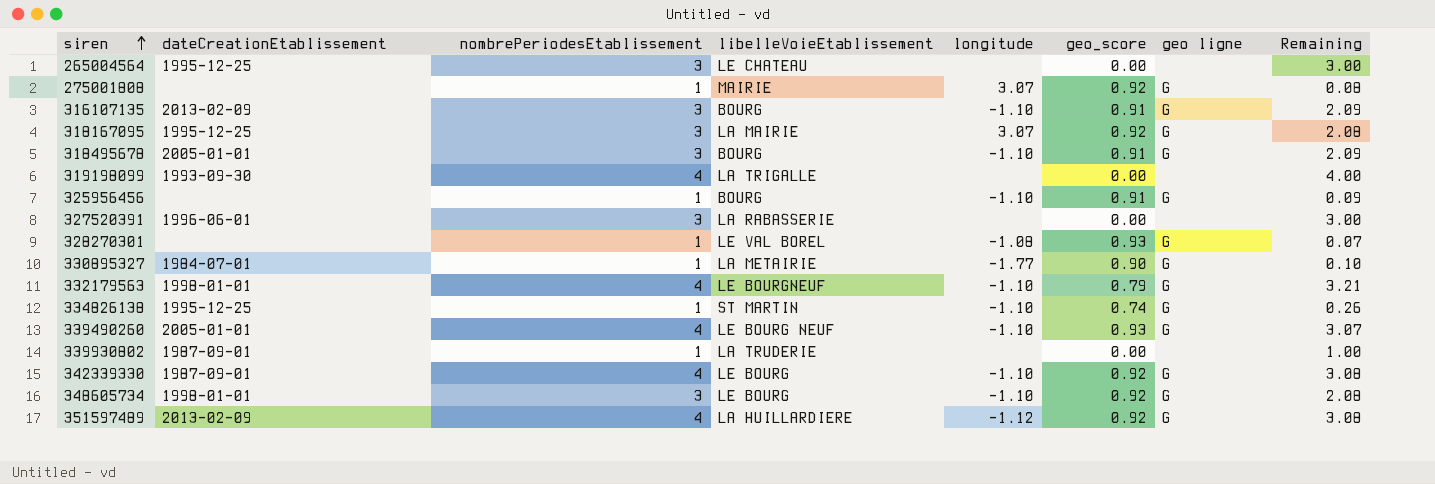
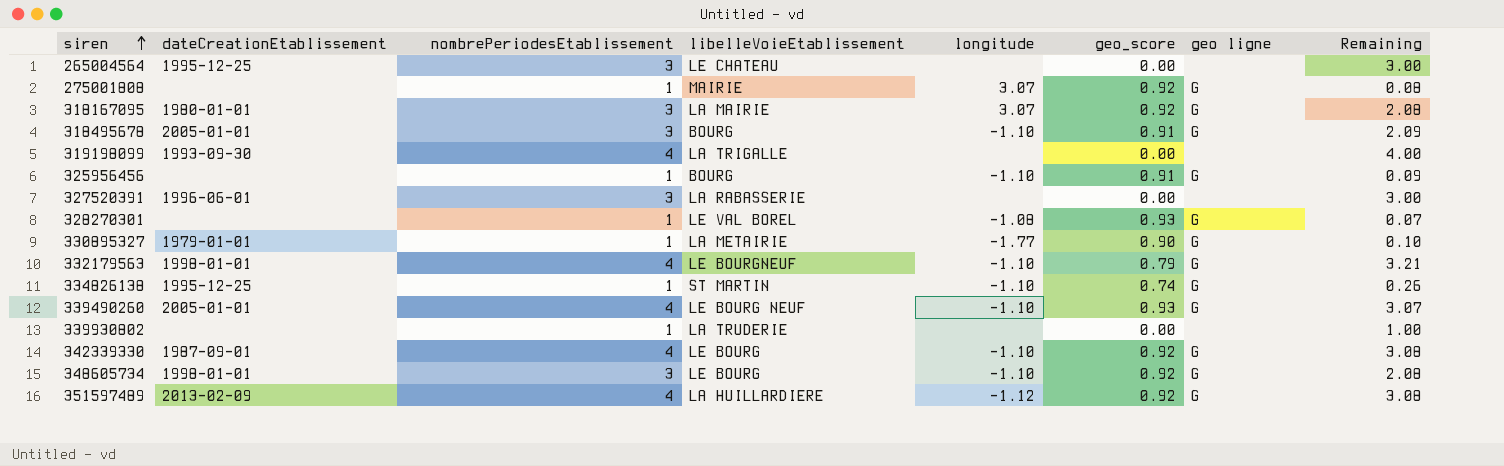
row 316107135: 2013-02-09 | 3 | BOURG | -1.10 | 0.91 | G | 2.09 -> none
318167095 | dateCreationEtablissement: 1995-12-25 -> 1980-01-01
330895327 | dateCreationEtablissement: 1984-07-01 -> 1979-01-01
339930802 | dateCreationEtablissement: 1987-09-01 -> none

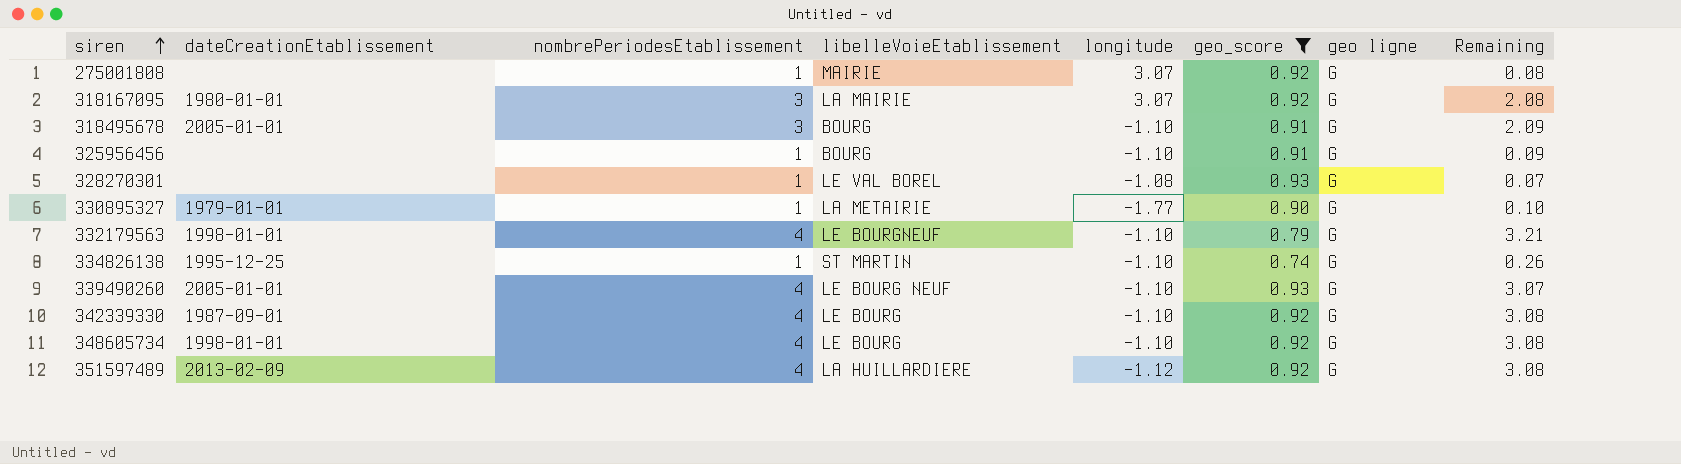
filter: none -> geo_score != 0.00
348605734 | nombrePeriodesEtablissement: 3 -> 4
348605734 | Remaining: 2.08 -> 3.08

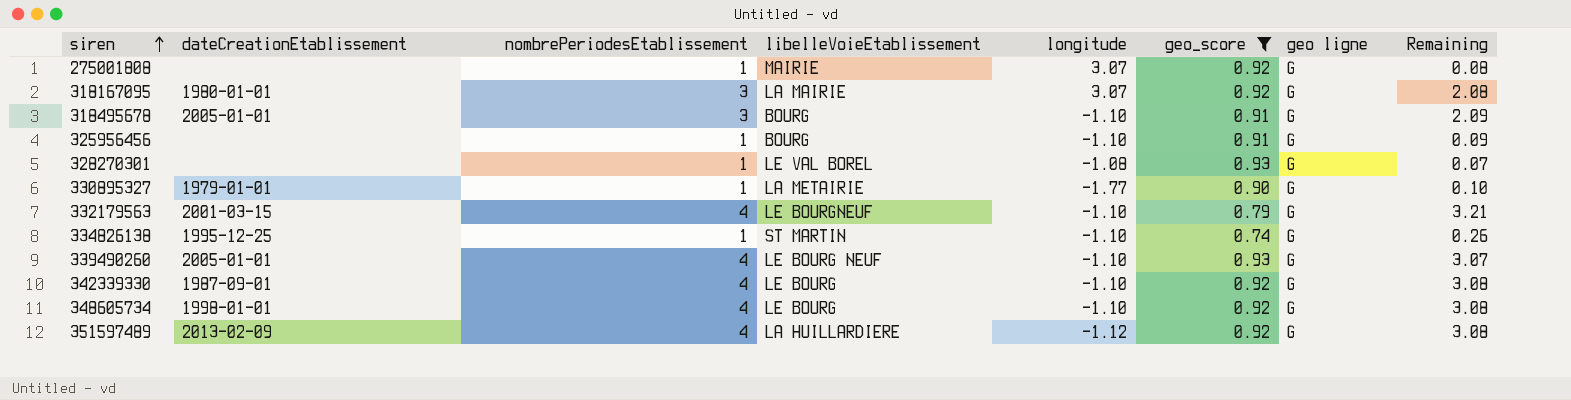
332179563 | dateCreationEtablissement: 1998-01-01 -> 2001-03-15

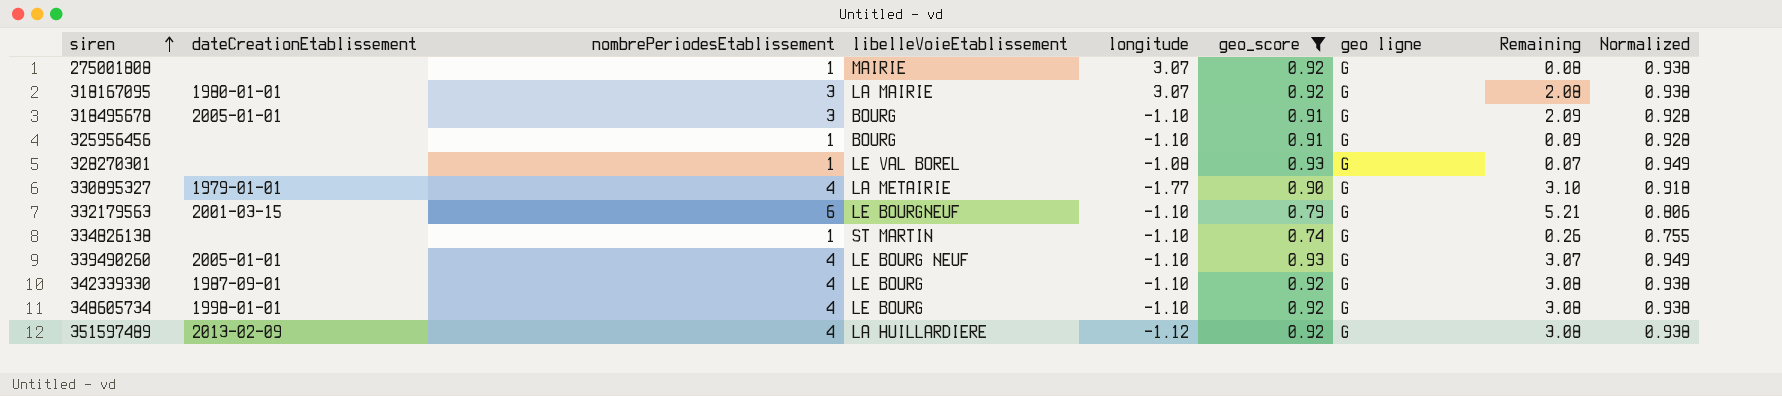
column Normalized | formula: none -> [geo_score] * 1.02
330895327 | nombrePeriodesEtablissement: 1 -> 4
330895327 | Remaining: 0.10 -> 3.10
332179563 | nombrePeriodesEtablissement: 4 -> 6
332179563 | Remaining: 3.21 -> 5.21
334826138 | dateCreationEtablissement: 1995-12-25 -> none

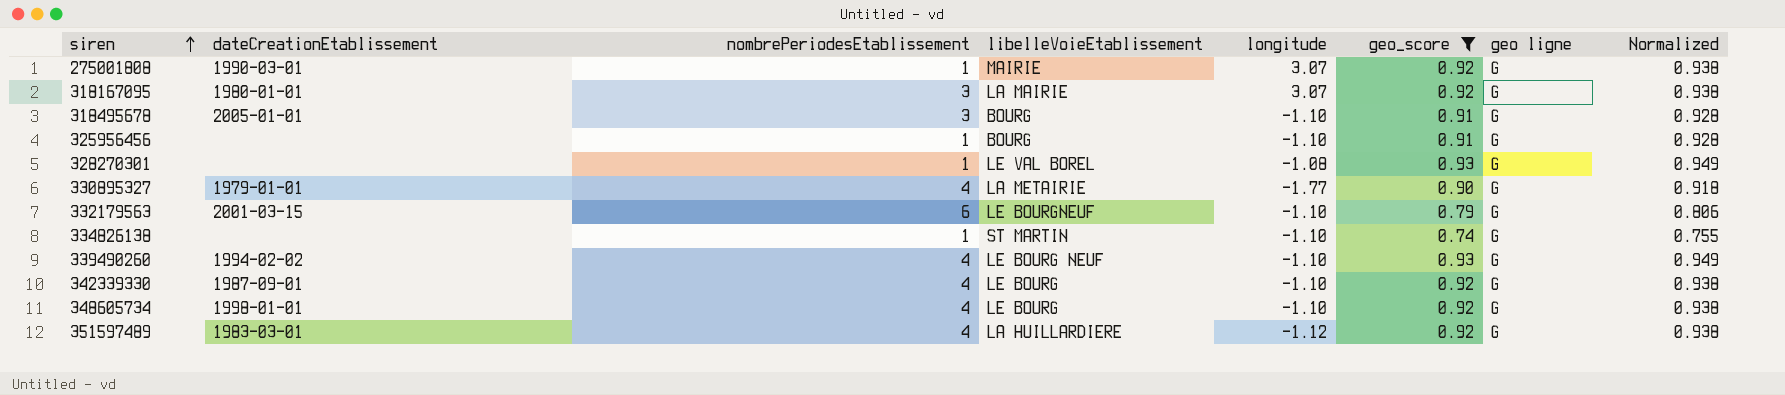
column Remaining | formula: [nombrePeriodesEtablissement] - [geo_score] -> none
275001808 | dateCreationEtablissement: none -> 1990-03-01
339490260 | dateCreationEtablissement: 2005-01-01 -> 1994-02-02
351597489 | dateCreationEtablissement: 2013-02-09 -> 1983-03-01

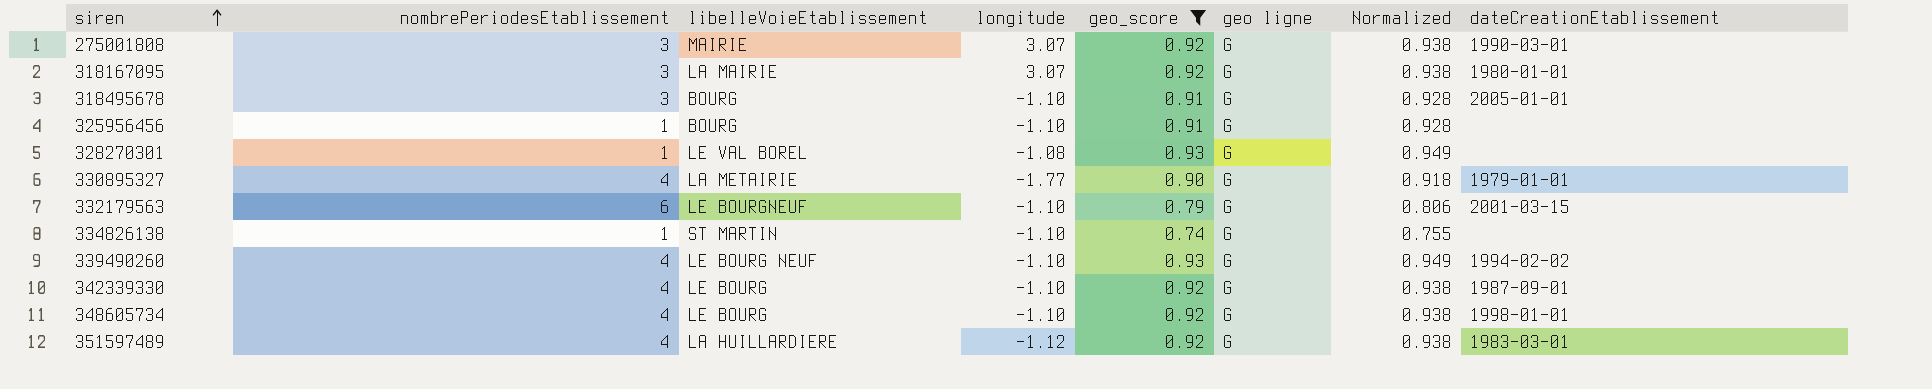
column dateCreationEtablissement | position: 2 -> 8
275001808 | nombrePeriodesEtablissement: 1 -> 3

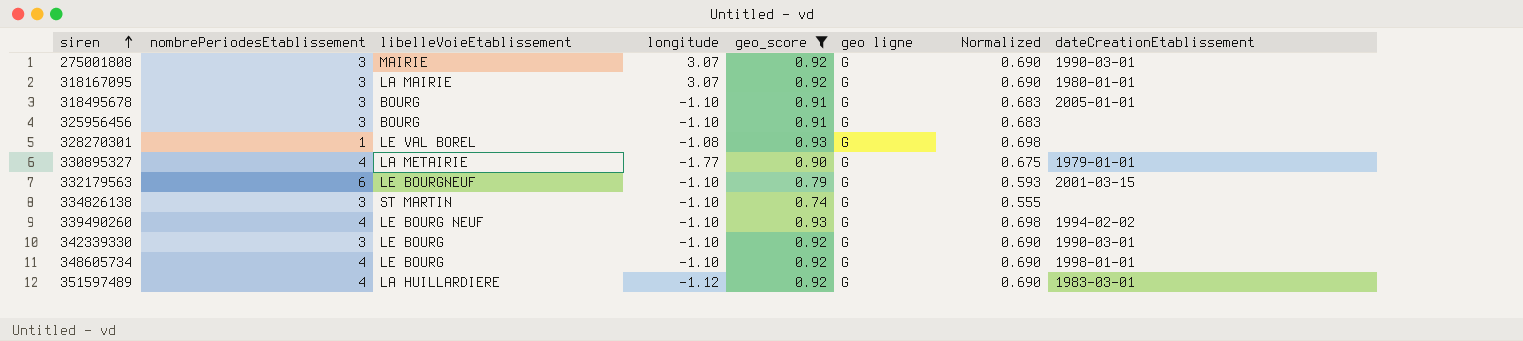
column Normalized | formula: [geo_score] * 1.02 -> [geo_score] * 0.75
325956456 | nombrePeriodesEtablissement: 1 -> 3
334826138 | nombrePeriodesEtablissement: 1 -> 3
342339330 | nombrePeriodesEtablissement: 4 -> 3
342339330 | dateCreationEtablissement: 1987-09-01 -> 1990-03-01

